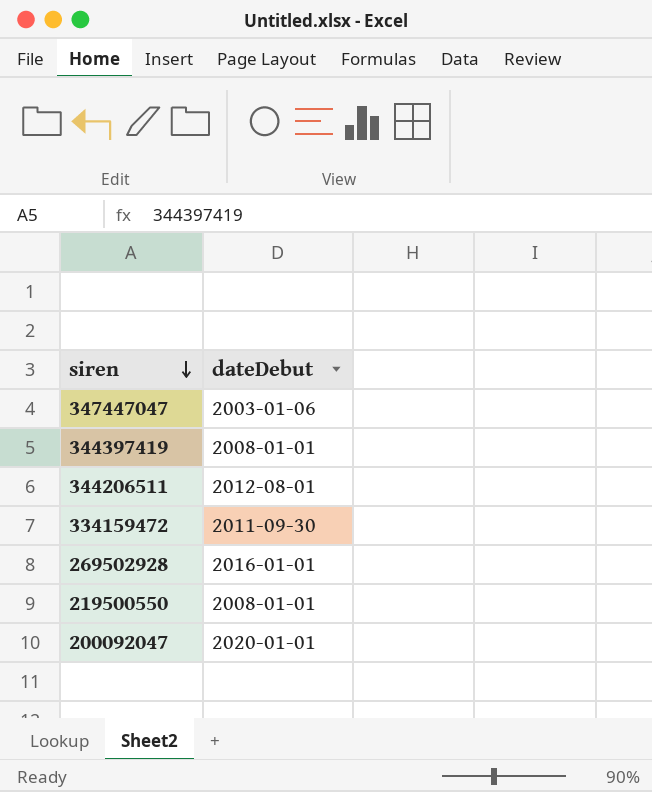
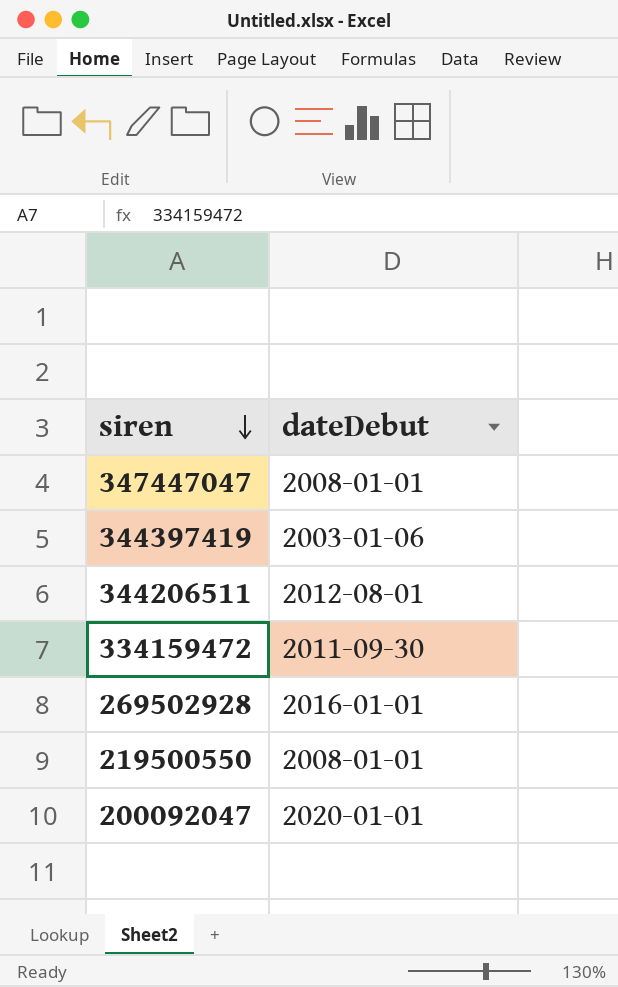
347447047 | dateDebut: 2003-01-06 -> 2008-01-01
344397419 | dateDebut: 2008-01-01 -> 2003-01-06

